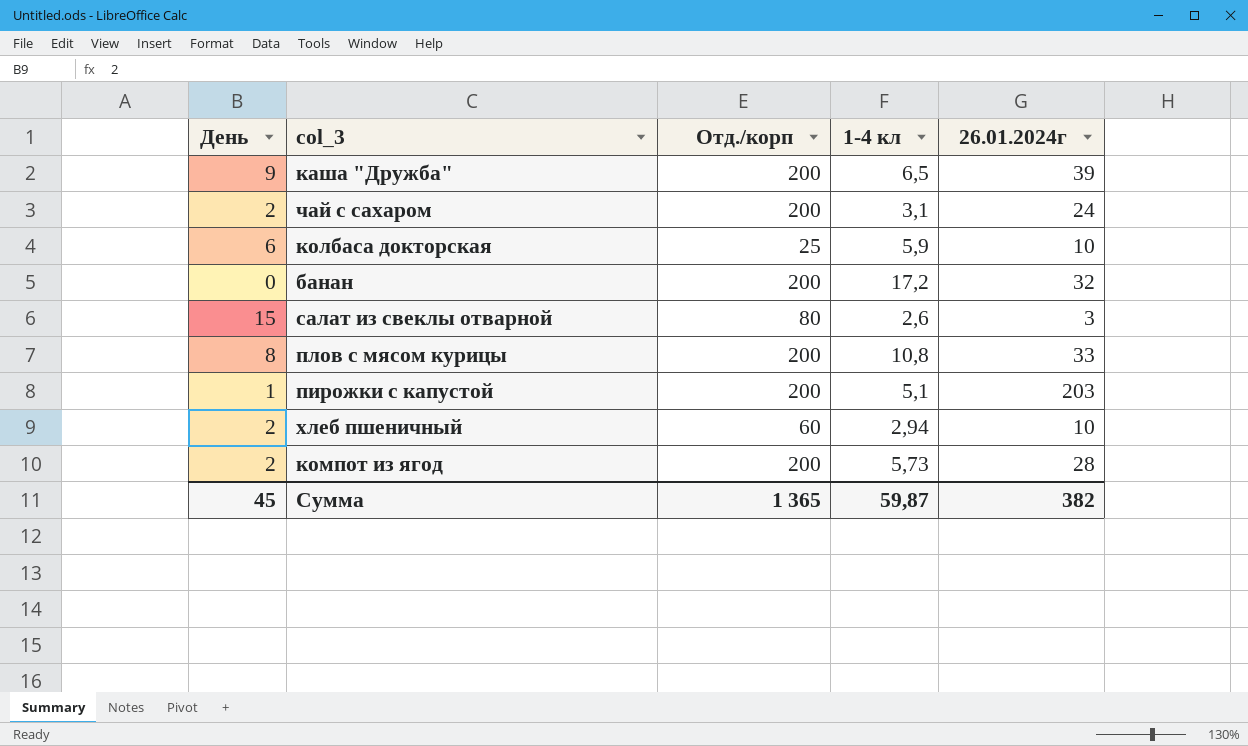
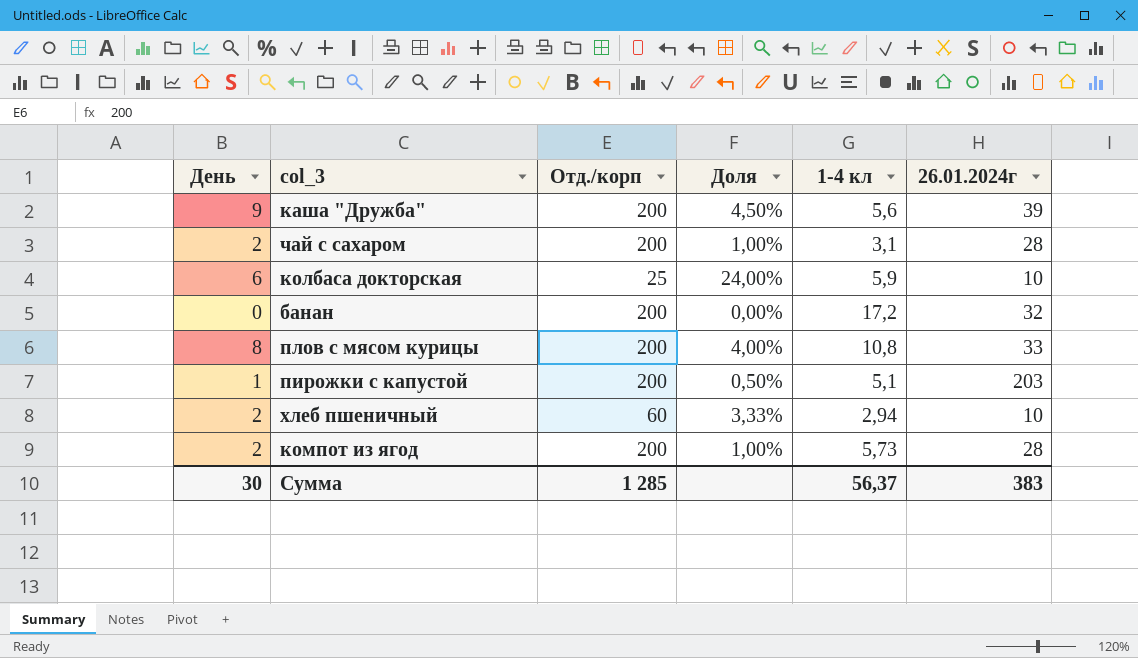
column Доля | formula: none -> [День] / [Отд./корп]
row салат из свеклы отварной: 15 | 80 | 2,6 | 3 -> none
каша "Дружба" | 1-4 кл: 6,5 -> 5,6
чай с сахаром | 26.01.2024г: 24 -> 28
Сумма | День: 45 -> 30
Сумма | Отд./корп: 1 365 -> 1 285
Сумма | 1-4 кл: 59,87 -> 56,37
Сумма | 26.01.2024г: 382 -> 383

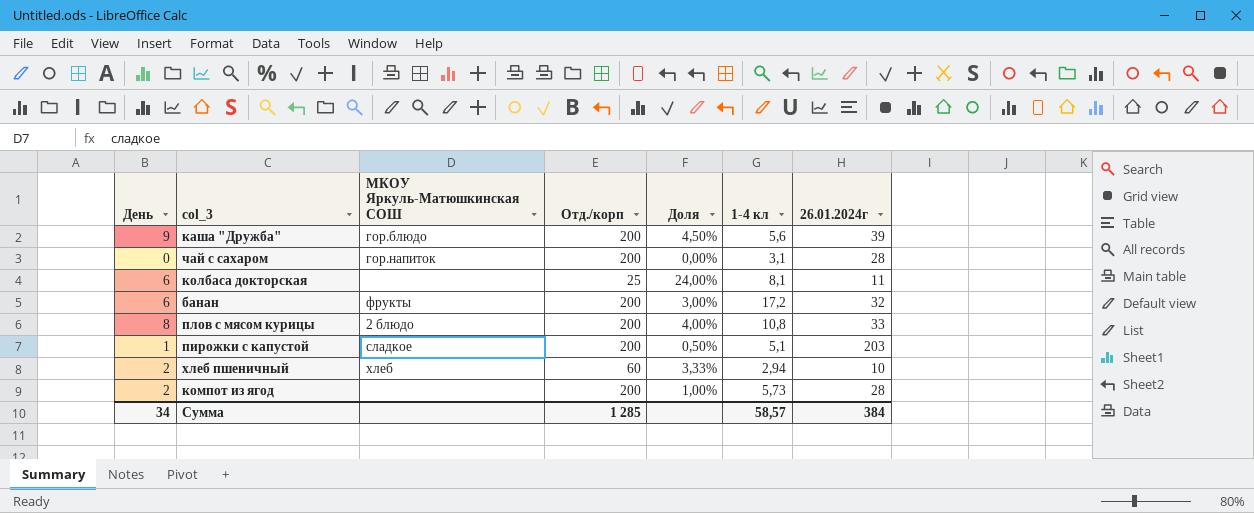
column МКОУ Яркуль-Матюшкинская СОШ | position: none -> 3
чай с сахаром | День: 2 -> 0
чай с сахаром | Доля: 1,00% -> 0,00%
колбаса докторская | 1-4 кл: 5,9 -> 8,1
колбаса докторская | 26.01.2024г: 10 -> 11
банан | День: 0 -> 6
банан | Доля: 0,00% -> 3,00%
Сумма | День: 30 -> 34
Сумма | 1-4 кл: 56,37 -> 58,57
Сумма | 26.01.2024г: 383 -> 384

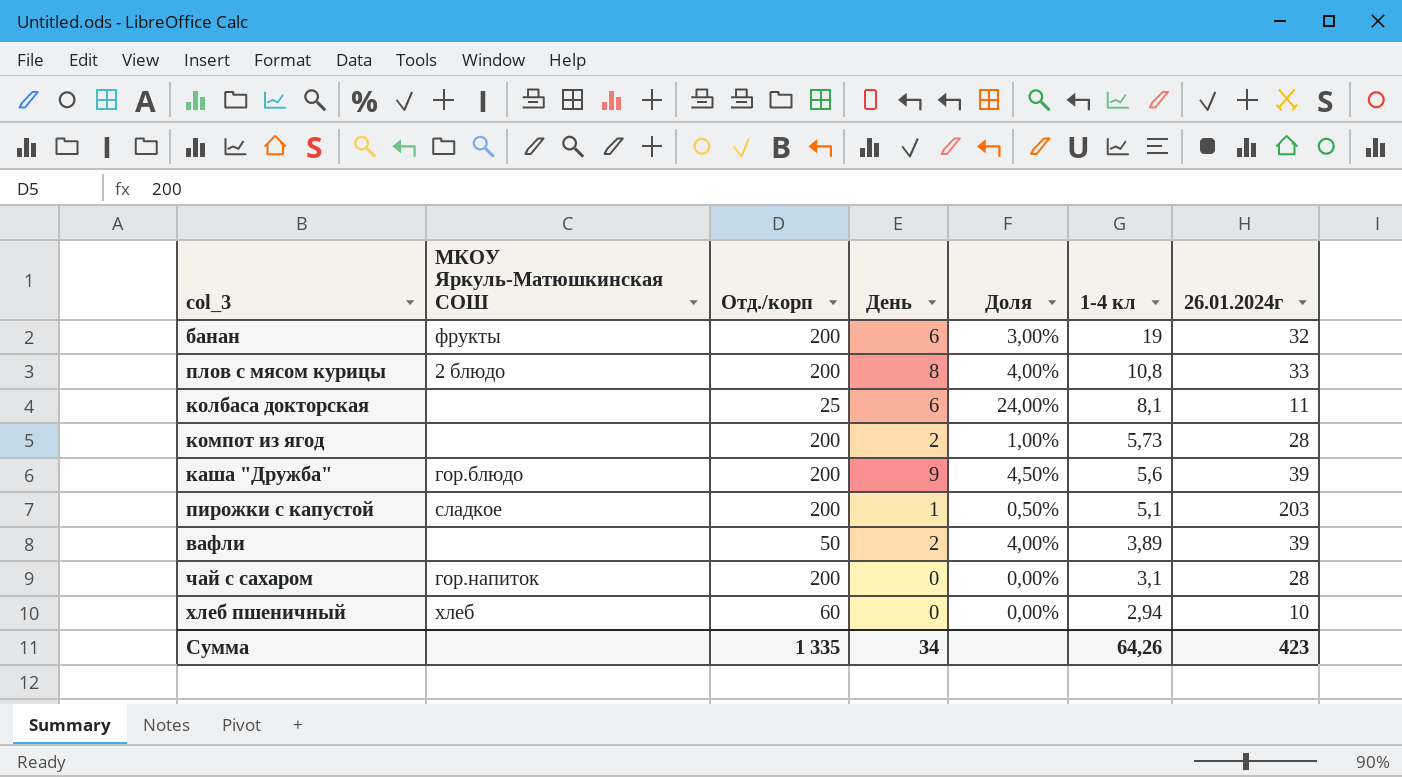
row order: none -> 1-4 кл descending
column День | position: 1 -> 4
банан | 1-4 кл: 17,2 -> 19
row вафли: none -> none | 50 | 2 | 4,00% | 3,89 | 39
хлеб пшеничный | День: 2 -> 0
хлеб пшеничный | Доля: 3,33% -> 0,00%
Сумма | Отд./корп: 1 285 -> 1 335
Сумма | 1-4 кл: 58,57 -> 64,26
Сумма | 26.01.2024г: 384 -> 423

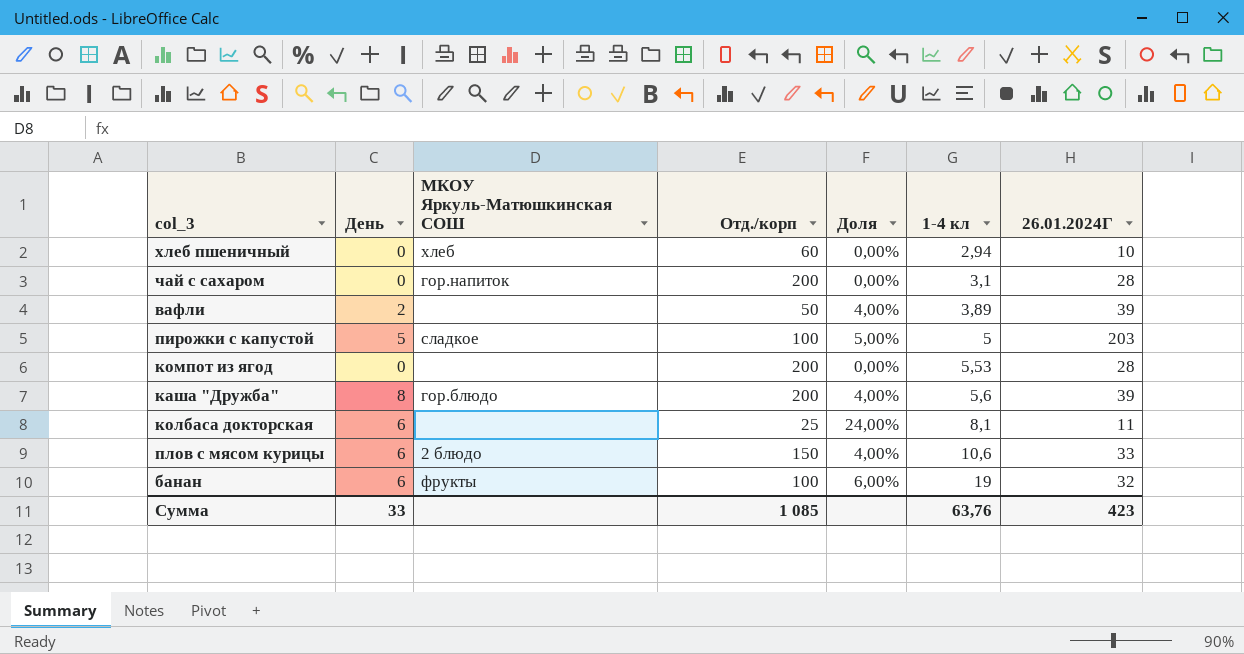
row order: 1-4 кл descending -> 1-4 кл ascending
column День | position: 4 -> 2
column name: 26.01.2024г -> 26.01.2024Г
пирожки с капустой | День: 1 -> 5
пирожки с капустой | Отд./корп: 200 -> 100
пирожки с капустой | Доля: 0,50% -> 5,00%
пирожки с капустой | 1-4 кл: 5,1 -> 5
компот из ягод | День: 2 -> 0
компот из ягод | Доля: 1,00% -> 0,00%
компот из ягод | 1-4 кл: 5,73 -> 5,53
каша "Дружба" | День: 9 -> 8
каша "Дружба" | Доля: 4,50% -> 4,00%
плов с мясом курицы | День: 8 -> 6
плов с мясом курицы | Отд./корп: 200 -> 150
плов с мясом курицы | 1-4 кл: 10,8 -> 10,6
банан | Отд./корп: 200 -> 100
банан | Доля: 3,00% -> 6,00%
Сумма | День: 34 -> 33
Сумма | Отд./корп: 1 335 -> 1 085
Сумма | 1-4 кл: 64,26 -> 63,76

